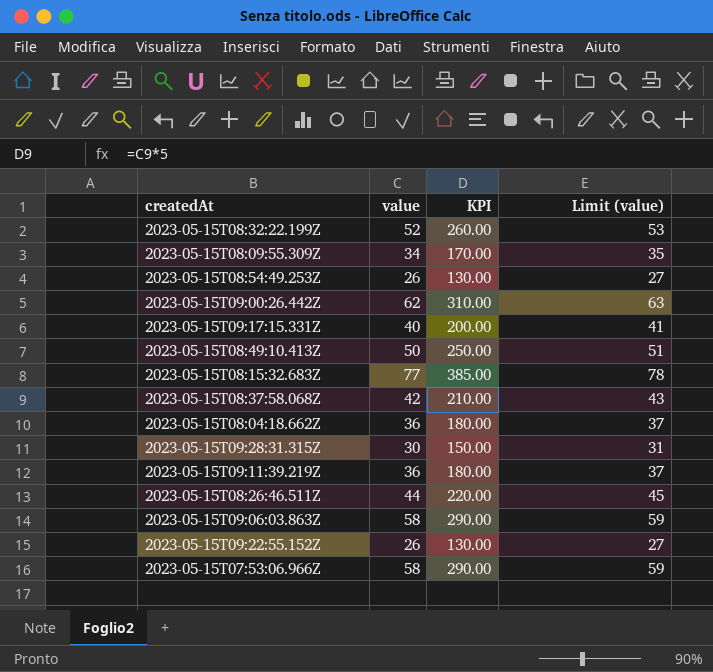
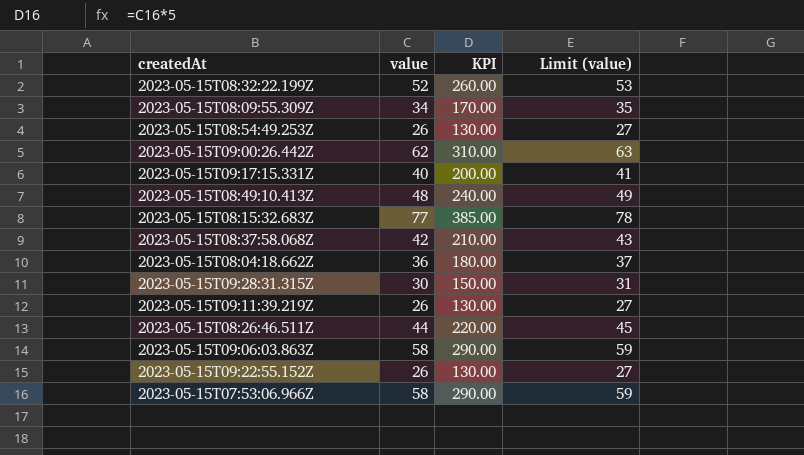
2023-05-15T08:49:10.413Z | value: 50 -> 48
2023-05-15T08:49:10.413Z | KPI: 250.00 -> 240.00
2023-05-15T08:49:10.413Z | Limit (value): 51 -> 49
2023-05-15T09:11:39.219Z | value: 36 -> 26
2023-05-15T09:11:39.219Z | KPI: 180.00 -> 130.00
2023-05-15T09:11:39.219Z | Limit (value): 37 -> 27

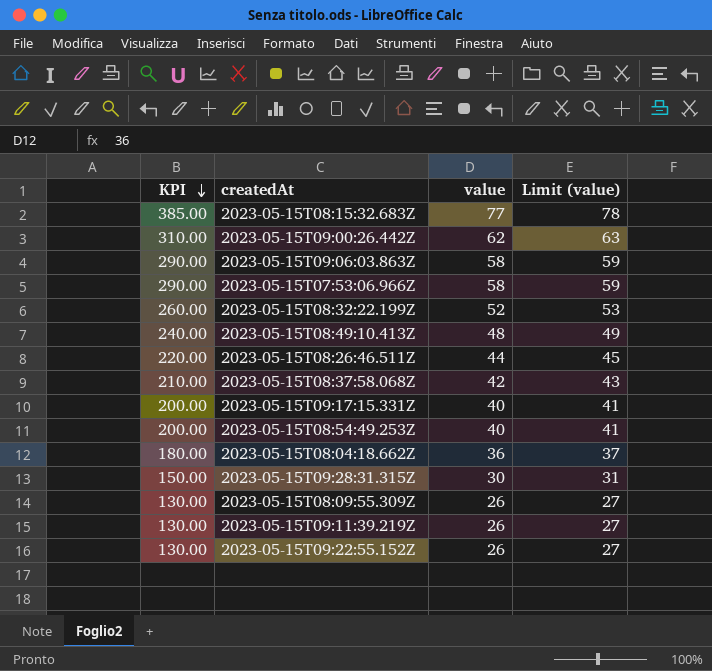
row order: none -> KPI descending
column KPI | position: 3 -> 1
2023-05-15T08:54:49.253Z | KPI: 130.00 -> 200.00
2023-05-15T08:54:49.253Z | value: 26 -> 40
2023-05-15T08:54:49.253Z | Limit (value): 27 -> 41
2023-05-15T08:09:55.309Z | KPI: 170.00 -> 130.00
2023-05-15T08:09:55.309Z | value: 34 -> 26
2023-05-15T08:09:55.309Z | Limit (value): 35 -> 27

